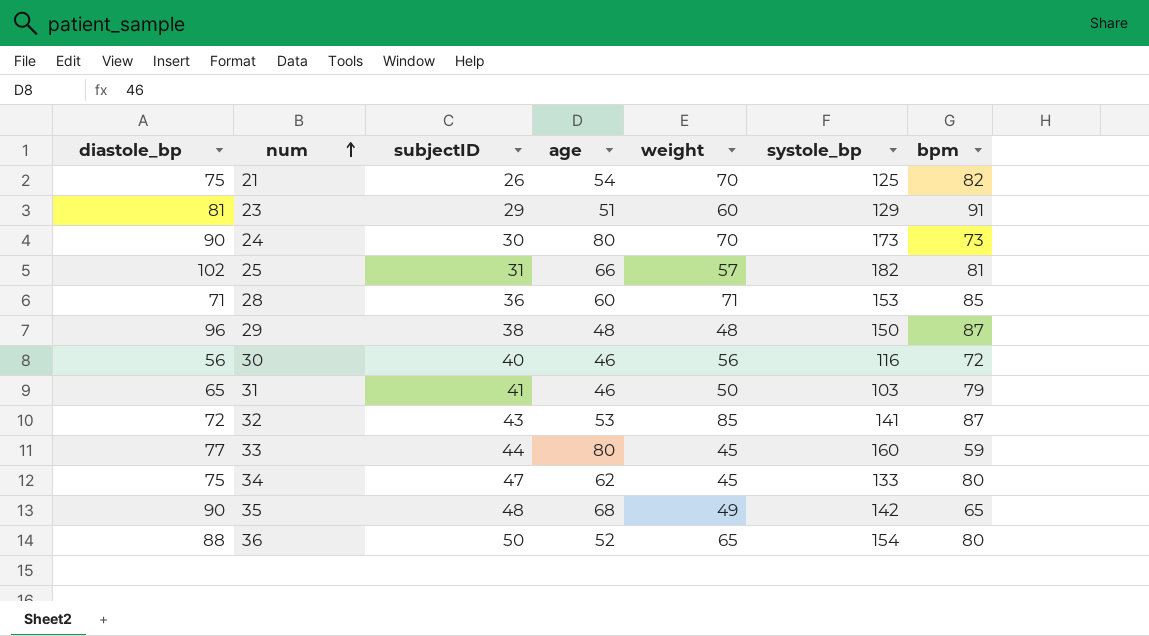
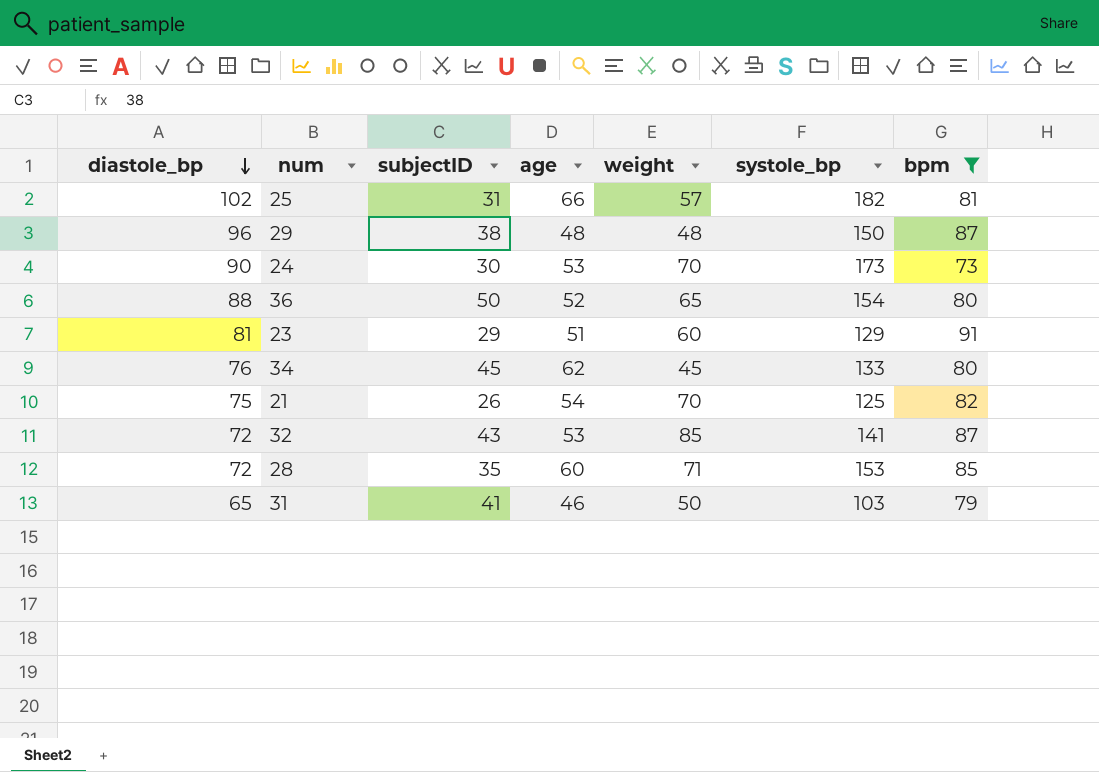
filter: none -> bpm >= 73
row order: num ascending -> diastole_bp descending
24 | age: 80 -> 53
34 | diastole_bp: 75 -> 76
34 | subjectID: 47 -> 45
28 | diastole_bp: 71 -> 72
28 | subjectID: 36 -> 35

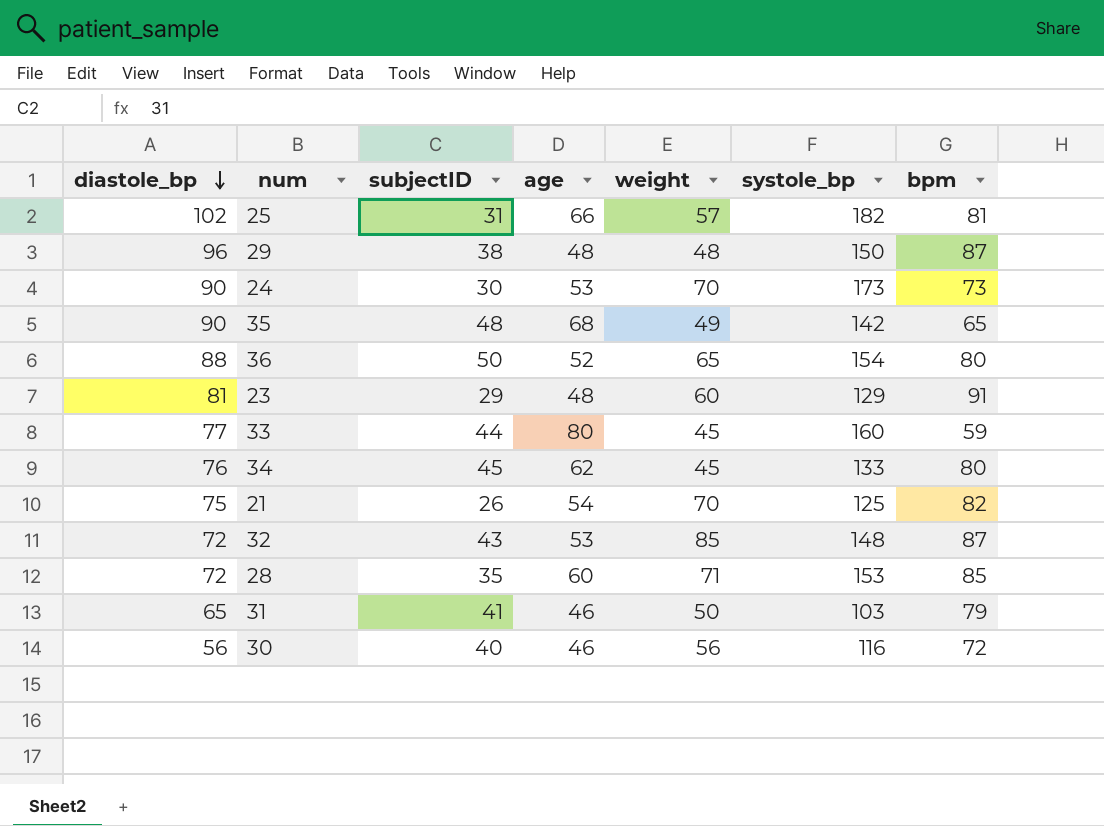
filter: bpm >= 73 -> none
23 | age: 51 -> 48
32 | systole_bp: 141 -> 148

